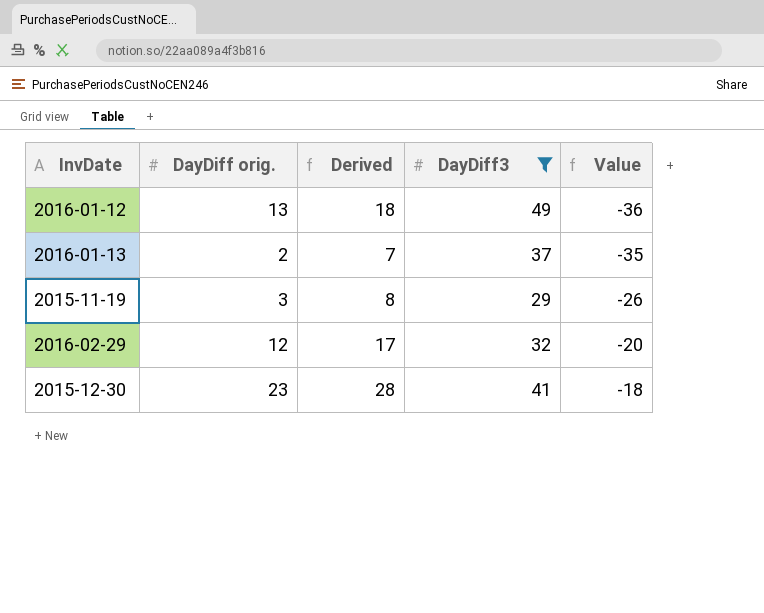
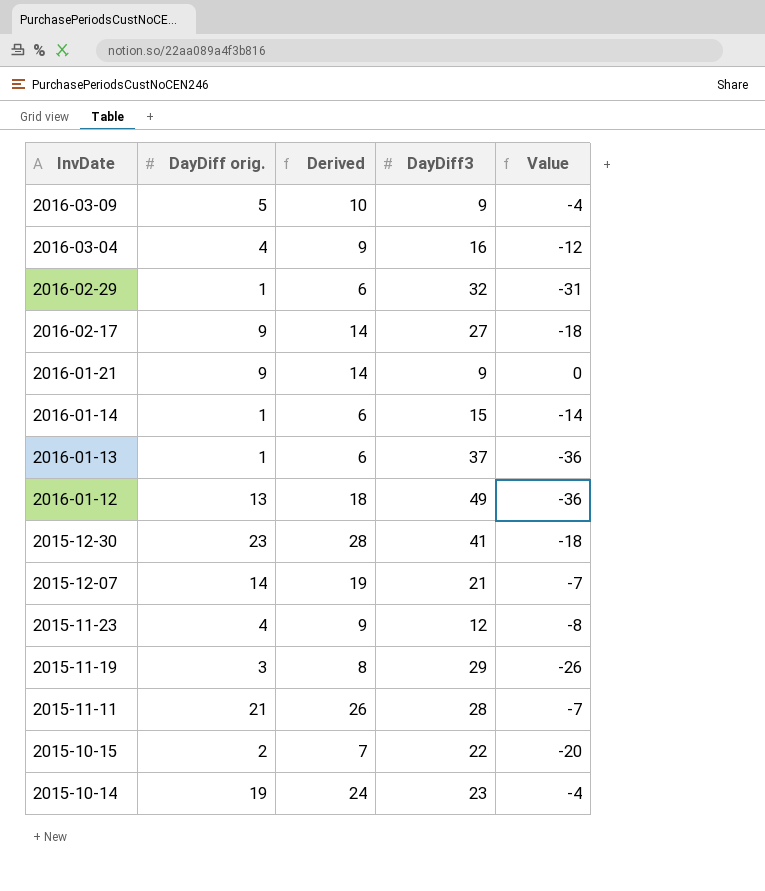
filter: DayDiff3 >= 29 -> none
row order: Value ascending -> InvDate descending
2016-02-29 | DayDiff orig.: 12 -> 1
2016-02-29 | Derived: 17 -> 6
2016-02-29 | Value: -20 -> -31
2016-01-13 | DayDiff orig.: 2 -> 1
2016-01-13 | Derived: 7 -> 6
2016-01-13 | Value: -35 -> -36

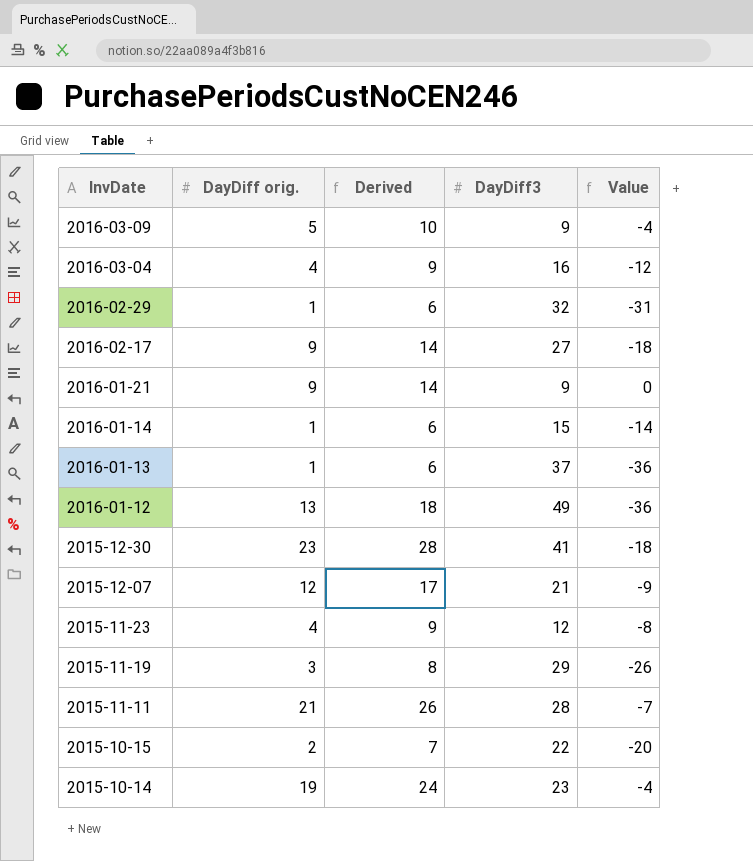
2015-12-07 | DayDiff orig.: 14 -> 12
2015-12-07 | Derived: 19 -> 17
2015-12-07 | Value: -7 -> -9

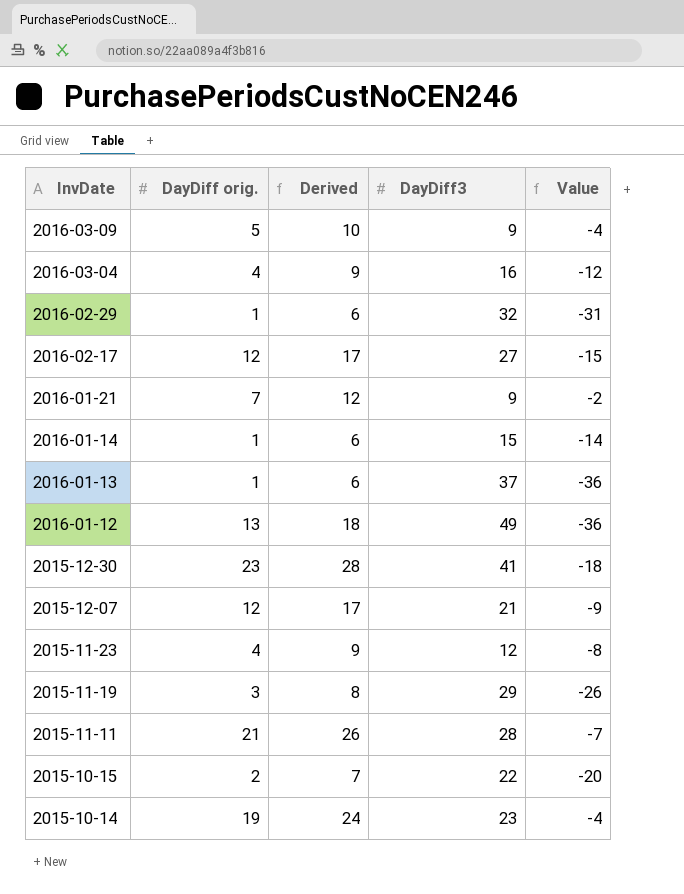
2016-02-17 | DayDiff orig.: 9 -> 12
2016-02-17 | Derived: 14 -> 17
2016-02-17 | Value: -18 -> -15
2016-01-21 | DayDiff orig.: 9 -> 7
2016-01-21 | Derived: 14 -> 12
2016-01-21 | Value: 0 -> -2

